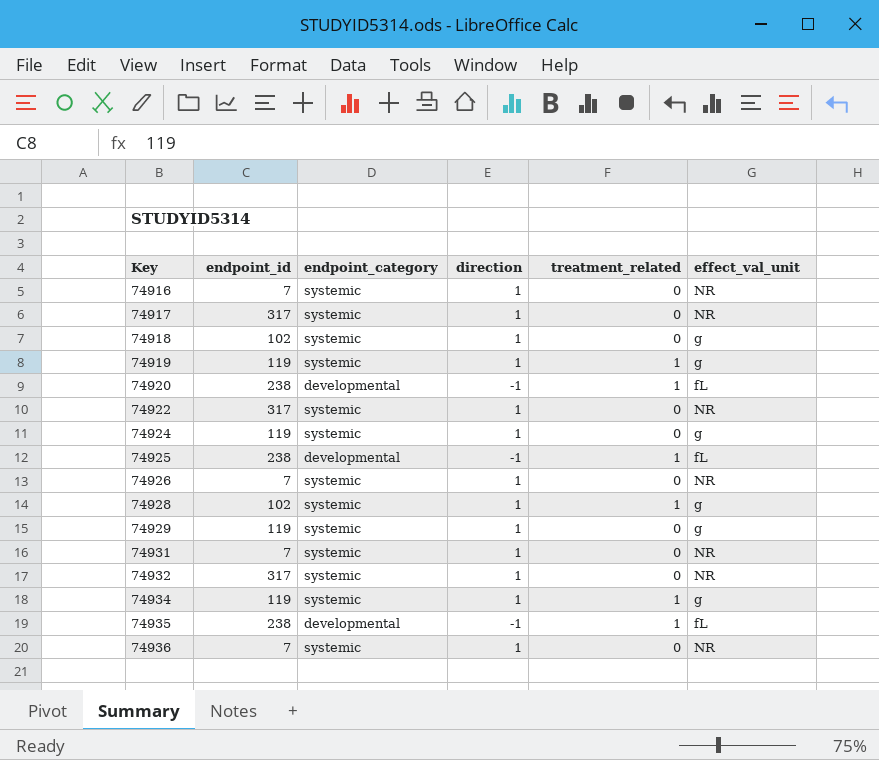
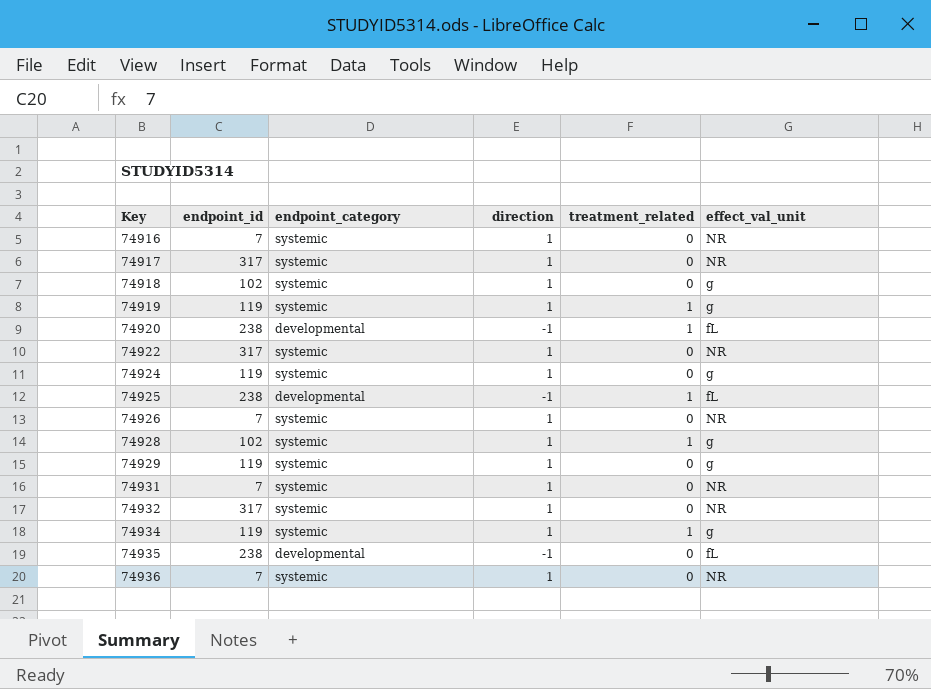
74935 | treatment_related: 1 -> 0

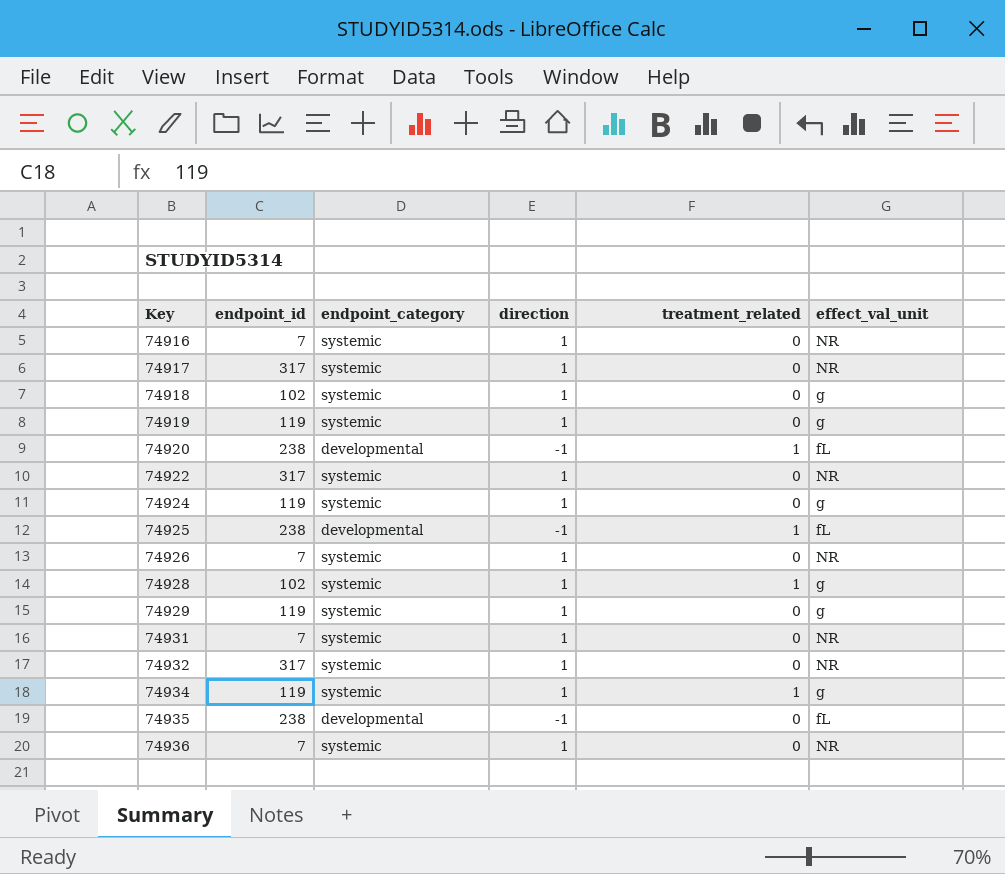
74919 | treatment_related: 1 -> 0

